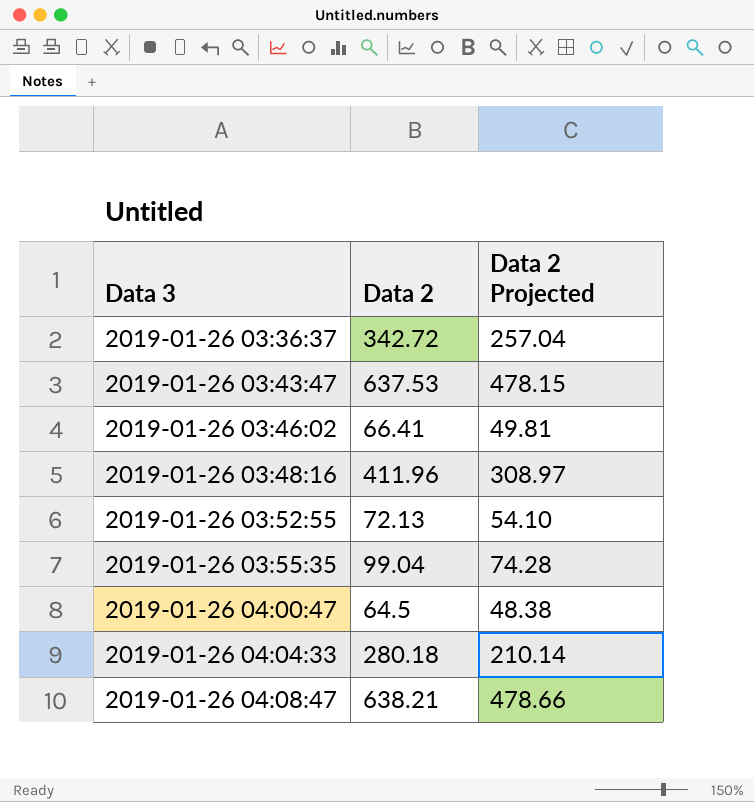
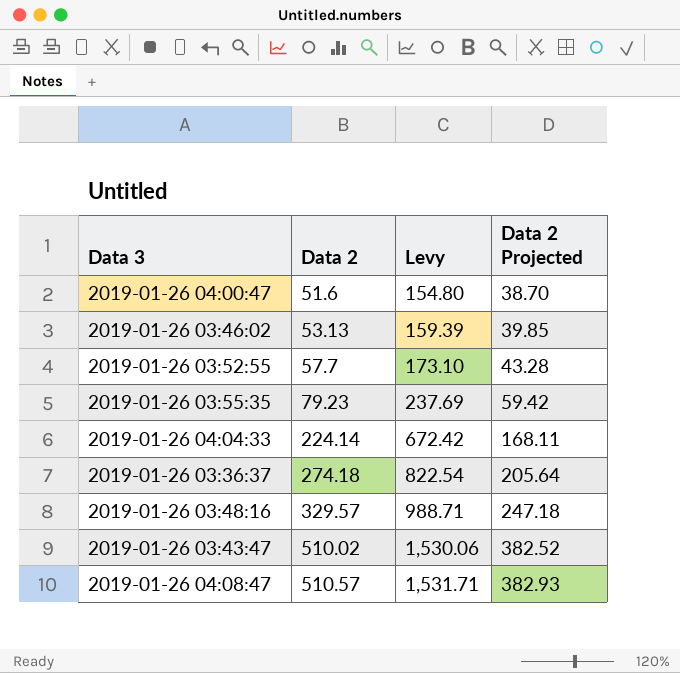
row order: Data 3 ascending -> Data 2 ascending
column Levy | formula: none -> [Data 2] * 3
2019-01-26 04:00:47 | Data 2: 64.5 -> 51.6
2019-01-26 04:00:47 | Data 2 Projected: 48.38 -> 38.70
2019-01-26 03:46:02 | Data 2: 66.41 -> 53.13
2019-01-26 03:46:02 | Data 2 Projected: 49.81 -> 39.85
2019-01-26 03:52:55 | Data 2: 72.13 -> 57.7
2019-01-26 03:52:55 | Data 2 Projected: 54.10 -> 43.28
2019-01-26 03:55:35 | Data 2: 99.04 -> 79.23
2019-01-26 03:55:35 | Data 2 Projected: 74.28 -> 59.42
2019-01-26 04:04:33 | Data 2: 280.18 -> 224.14
2019-01-26 04:04:33 | Data 2 Projected: 210.14 -> 168.11
2019-01-26 03:36:37 | Data 2: 342.72 -> 274.18
2019-01-26 03:36:37 | Data 2 Projected: 257.04 -> 205.64
2019-01-26 03:48:16 | Data 2: 411.96 -> 329.57
2019-01-26 03:48:16 | Data 2 Projected: 308.97 -> 247.18
2019-01-26 03:43:47 | Data 2: 637.53 -> 510.02
2019-01-26 03:43:47 | Data 2 Projected: 478.15 -> 382.52
2019-01-26 04:08:47 | Data 2: 638.21 -> 510.57
2019-01-26 04:08:47 | Data 2 Projected: 478.66 -> 382.93

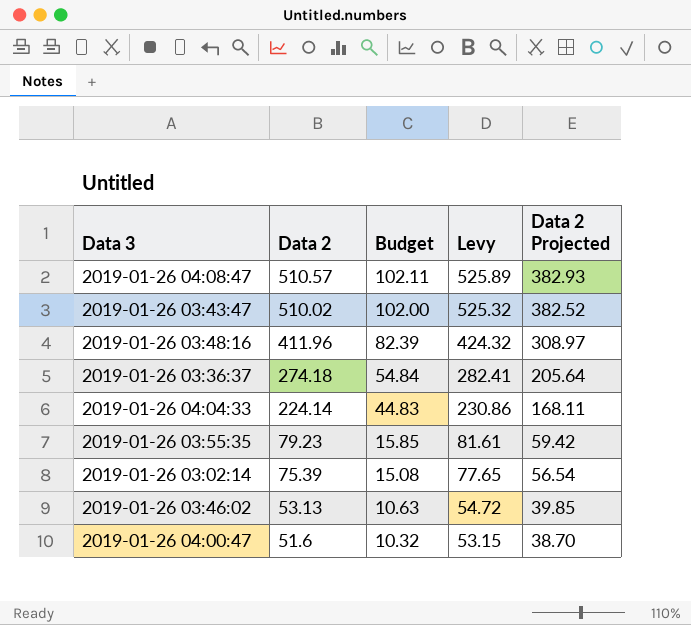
row order: Data 2 ascending -> Data 2 descending
column Budget | formula: none -> [Data 2] * 0.2
column Levy | formula: [Data 2] * 3 -> [Data 2] * 1.03
row 2019-01-26 03:52:55: 57.7 | 173.10 | 43.28 -> none
2019-01-26 03:48:16 | Data 2: 329.57 -> 411.96
2019-01-26 03:48:16 | Data 2 Projected: 247.18 -> 308.97
row 2019-01-26 03:02:14: none -> 75.39 | 15.08 | 77.65 | 56.54

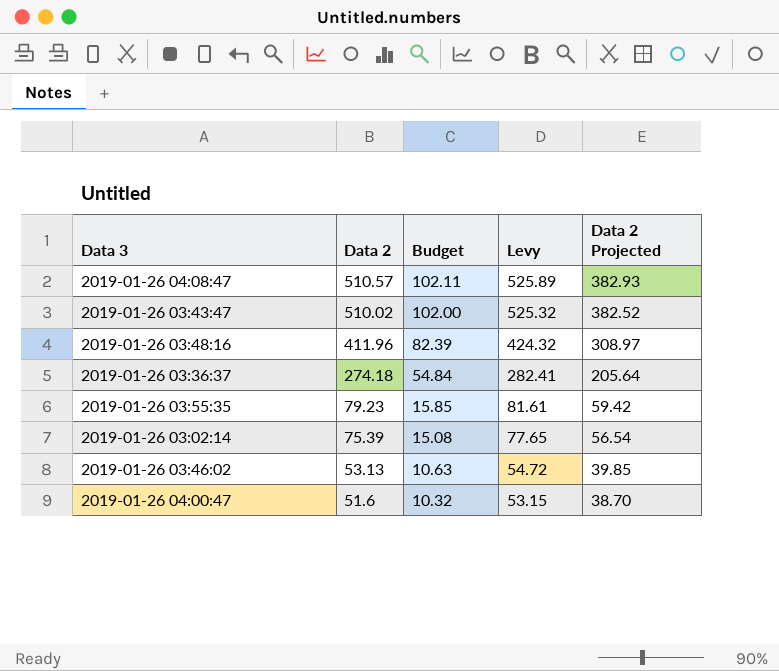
row 2019-01-26 04:04:33: 224.14 | 44.83 | 230.86 | 168.11 -> none

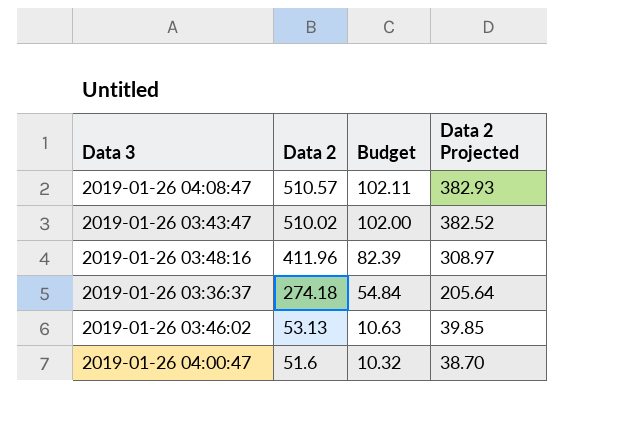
column Levy | formula: [Data 2] * 1.03 -> none
row 2019-01-26 03:55:35: 79.23 | 15.85 | 81.61 | 59.42 -> none
row 2019-01-26 03:02:14: 75.39 | 15.08 | 77.65 | 56.54 -> none

